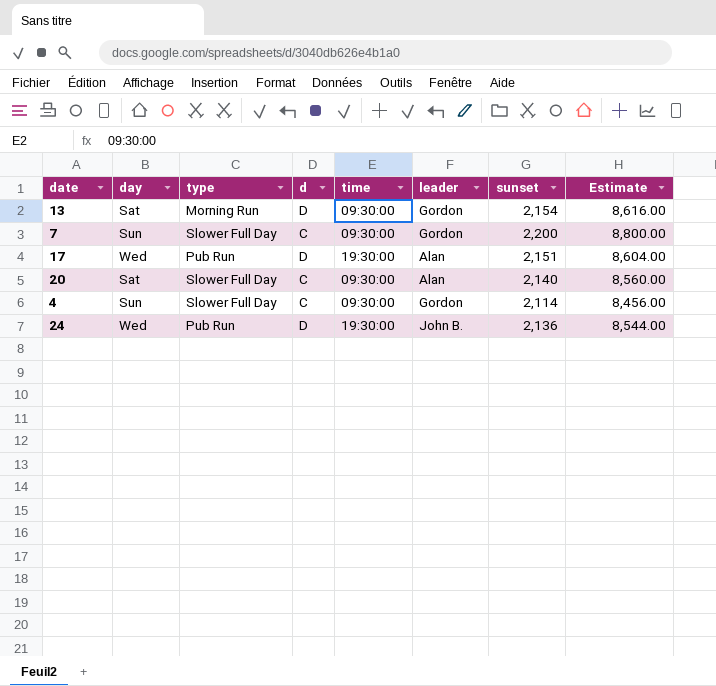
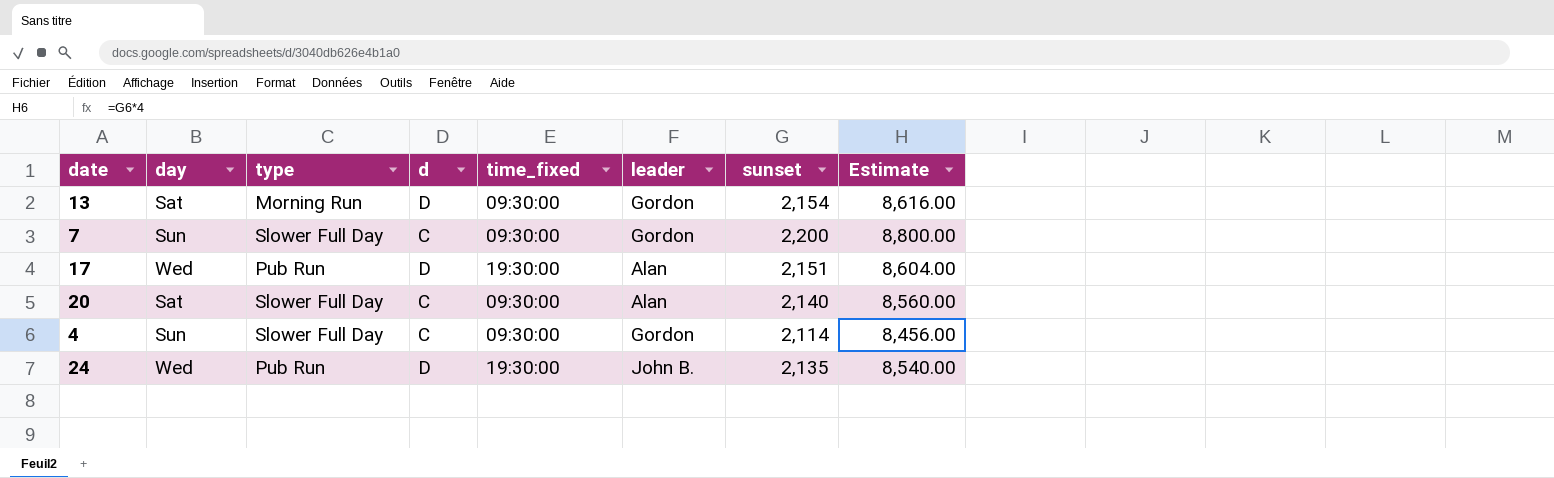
column name: time -> time_fixed
24 | sunset: 2,136 -> 2,135
24 | Estimate: 8,544.00 -> 8,540.00

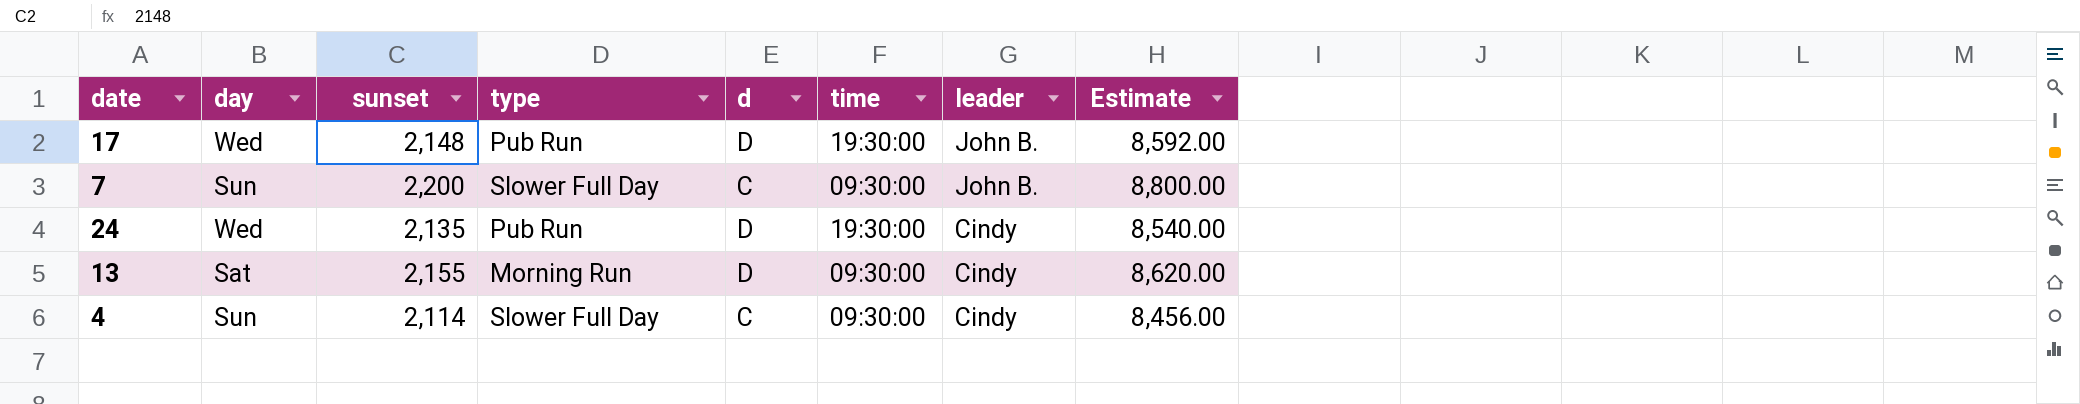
row order: none -> leader descending
column sunset | position: 7 -> 3
column name: time_fixed -> time
row 20: Sat | Slower Full Day | C | 09:30:00 | Alan | 2,140 | 8,560.00 -> none
17 | sunset: 2,151 -> 2,148
17 | leader: Alan -> John B.
17 | Estimate: 8,604.00 -> 8,592.00
7 | leader: Gordon -> John B.
24 | leader: John B. -> Cindy
13 | sunset: 2,154 -> 2,155
13 | leader: Gordon -> Cindy
13 | Estimate: 8,616.00 -> 8,620.00
4 | leader: Gordon -> Cindy

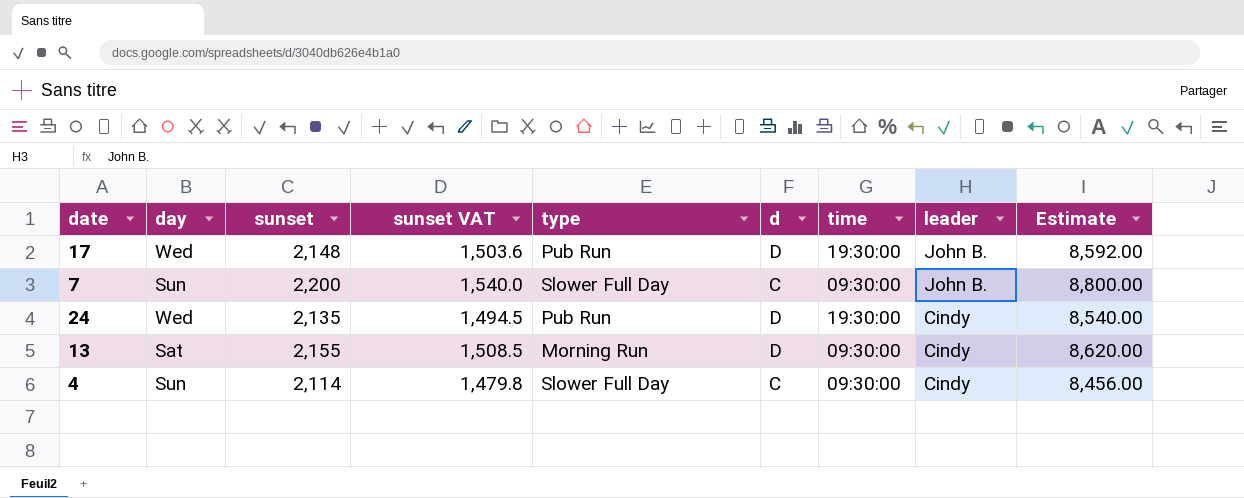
column sunset VAT | formula: none -> [sunset] * 0.7

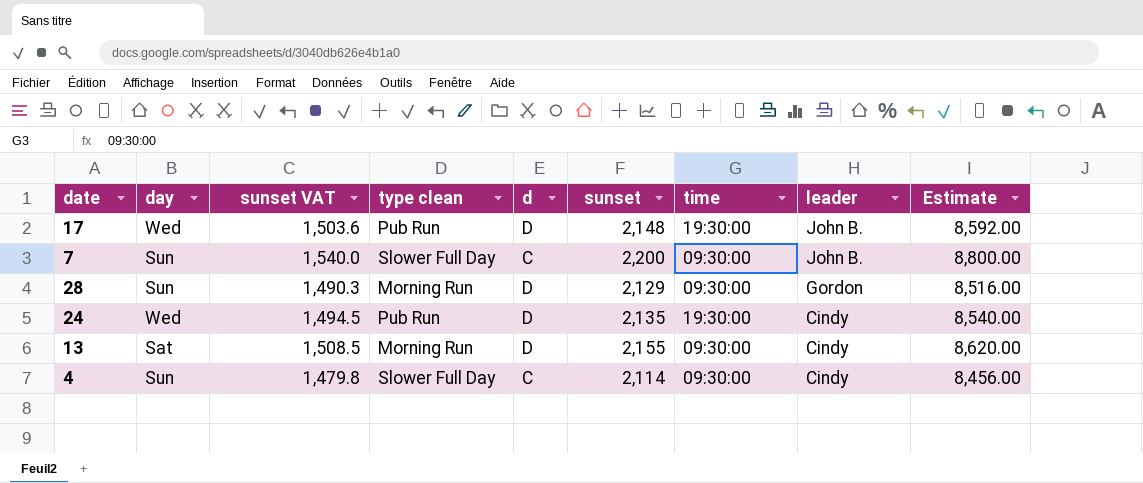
column name: type -> type clean
column sunset | position: 3 -> 6
row 28: none -> Sun | 1,490.3 | Morning Run | D | 2,129 | 09:30:00 | Gordon | 8,516.00

